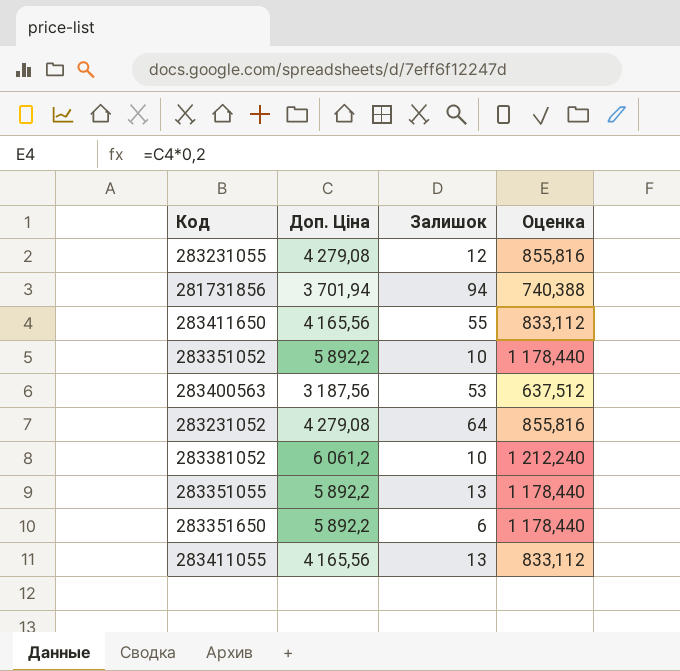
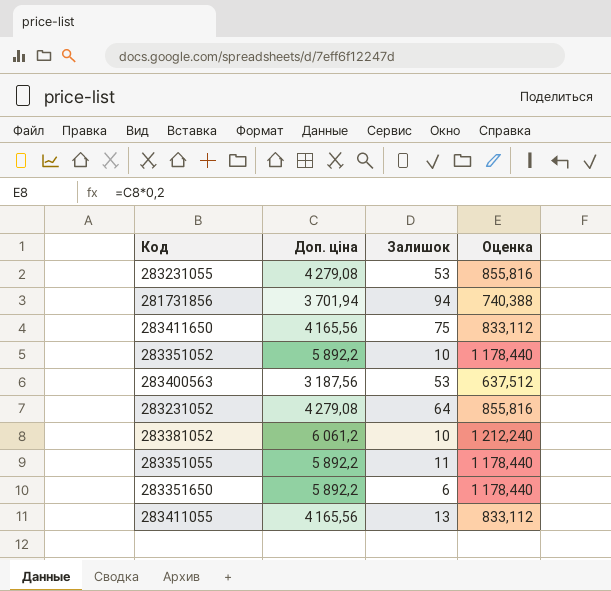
column name: Доп. Ціна -> Доп. ціна
283231055 | Залишок: 12 -> 53
283411650 | Залишок: 55 -> 75
283351055 | Залишок: 13 -> 11

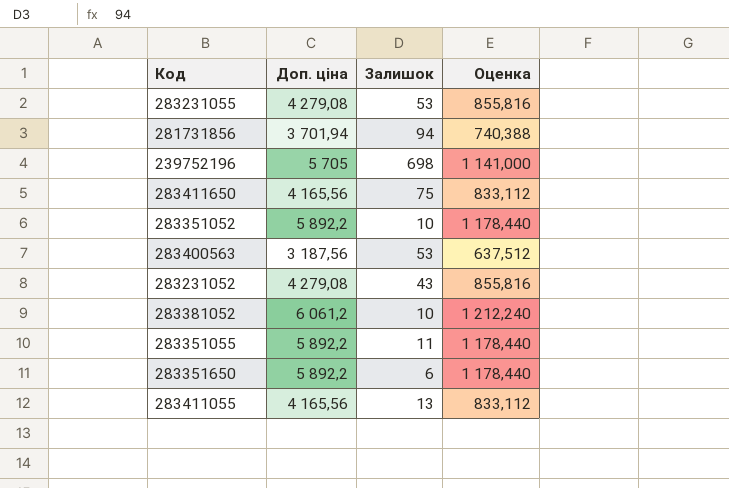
row 239752196: none -> 5 705 | 698 | 1 141,000
283231052 | Залишок: 64 -> 43

